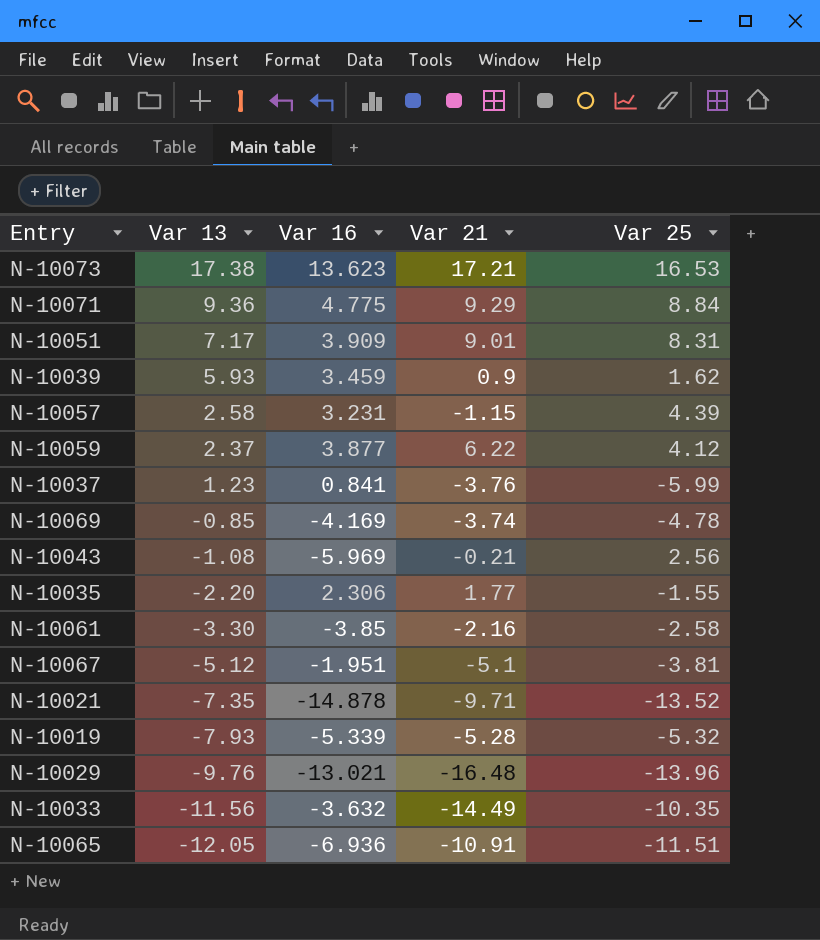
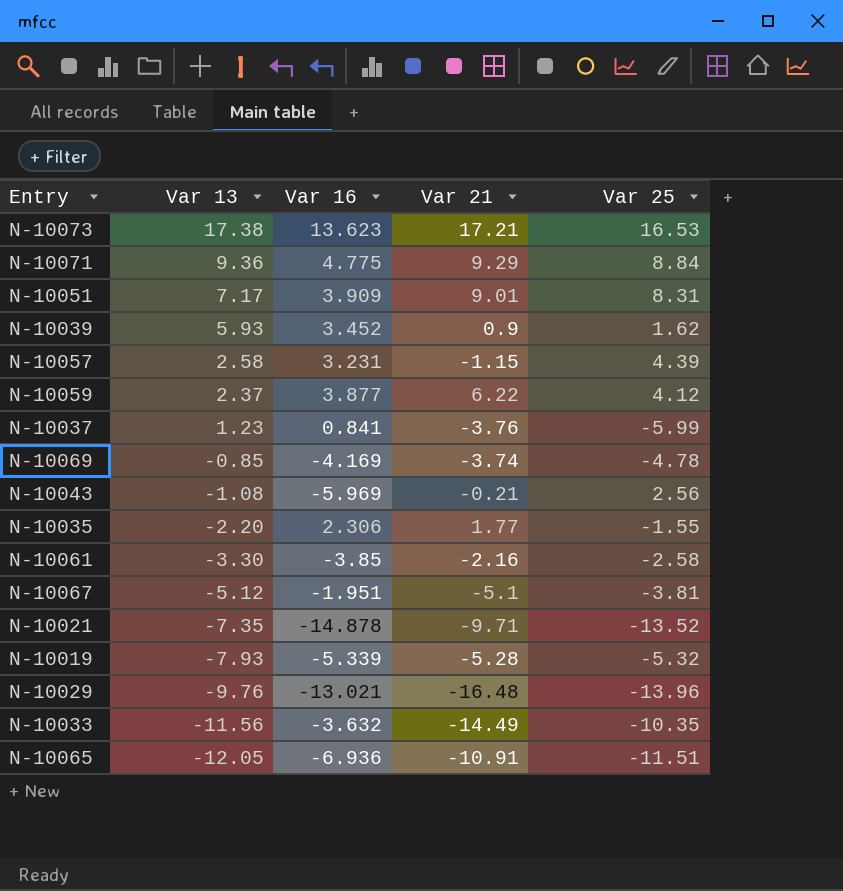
N-10039 | Var 16: 3.459 -> 3.452

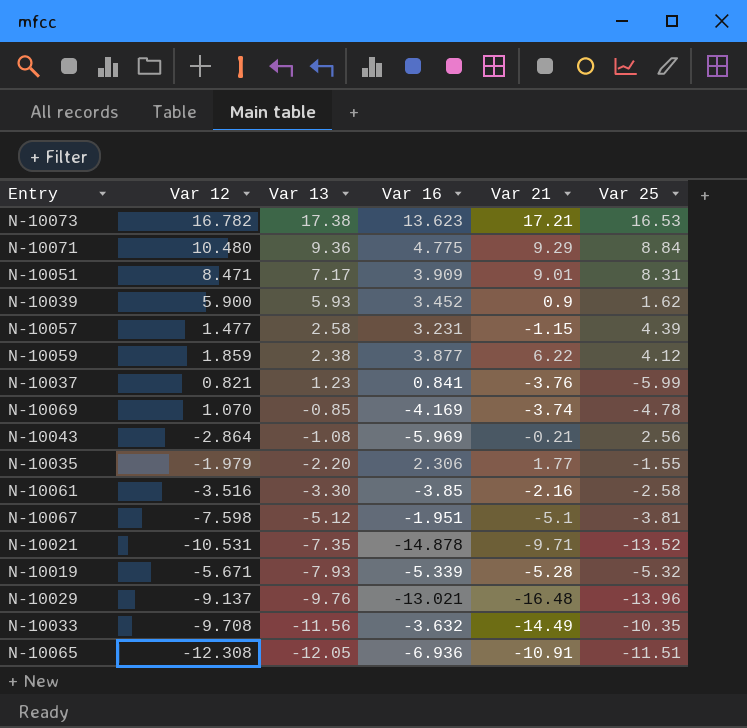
column Var 12 | position: none -> 2
N-10059 | Var 13: 2.37 -> 2.38

